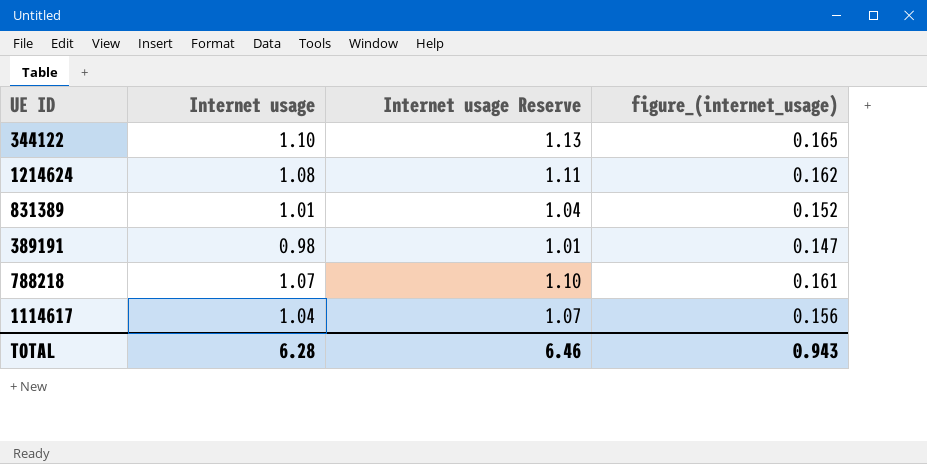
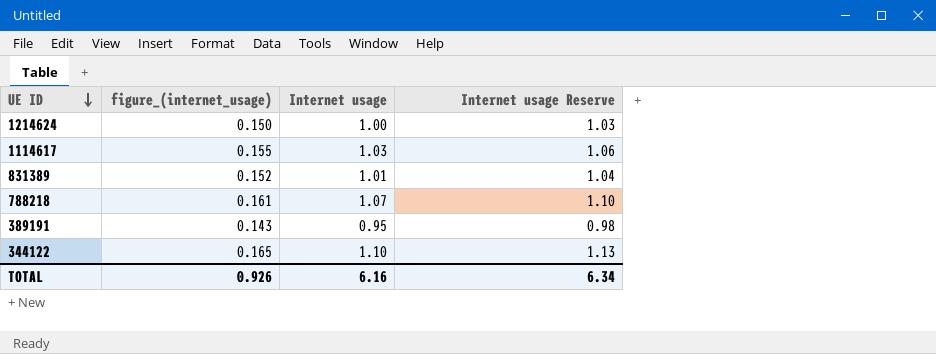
row order: none -> UE ID descending
column figure_(internet_usage) | position: 4 -> 2
1214624 | figure_(internet_usage): 0.162 -> 0.150
1214624 | Internet usage: 1.08 -> 1.00
1214624 | Internet usage Reserve: 1.11 -> 1.03
1114617 | figure_(internet_usage): 0.156 -> 0.155
1114617 | Internet usage: 1.04 -> 1.03
1114617 | Internet usage Reserve: 1.07 -> 1.06
389191 | figure_(internet_usage): 0.147 -> 0.143
389191 | Internet usage: 0.98 -> 0.95
389191 | Internet usage Reserve: 1.01 -> 0.98
TOTAL | figure_(internet_usage): 0.943 -> 0.926
TOTAL | Internet usage: 6.28 -> 6.16
TOTAL | Internet usage Reserve: 6.46 -> 6.34

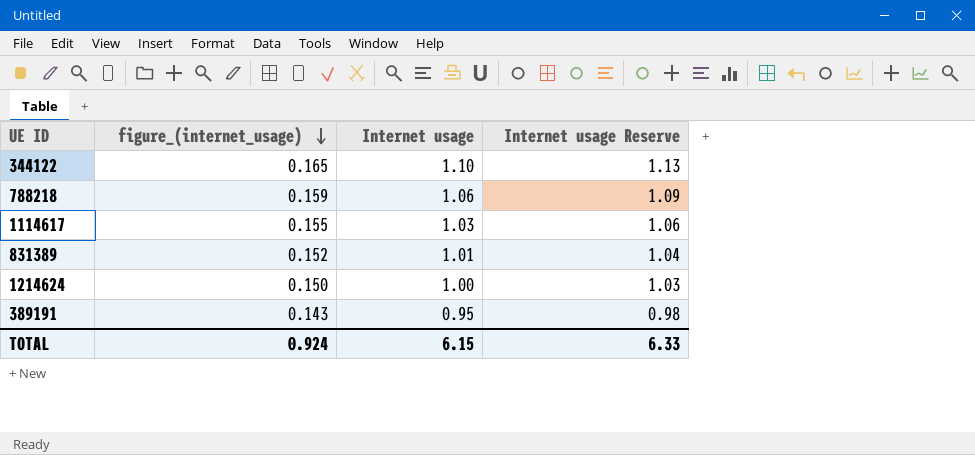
row order: UE ID descending -> figure_(internet_usage) descending
788218 | figure_(internet_usage): 0.161 -> 0.159
788218 | Internet usage: 1.07 -> 1.06
788218 | Internet usage Reserve: 1.10 -> 1.09
TOTAL | figure_(internet_usage): 0.926 -> 0.924
TOTAL | Internet usage: 6.16 -> 6.15
TOTAL | Internet usage Reserve: 6.34 -> 6.33

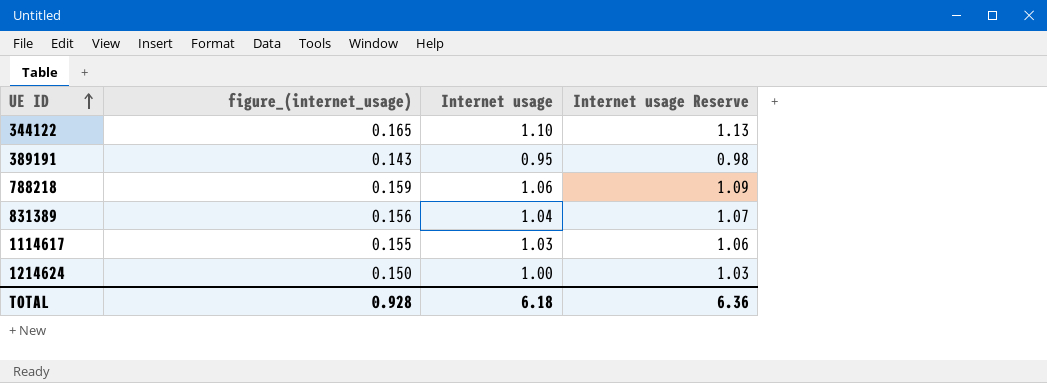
row order: figure_(internet_usage) descending -> UE ID ascending
831389 | figure_(internet_usage): 0.152 -> 0.156
831389 | Internet usage: 1.01 -> 1.04
831389 | Internet usage Reserve: 1.04 -> 1.07
TOTAL | figure_(internet_usage): 0.924 -> 0.928
TOTAL | Internet usage: 6.15 -> 6.18
TOTAL | Internet usage Reserve: 6.33 -> 6.36

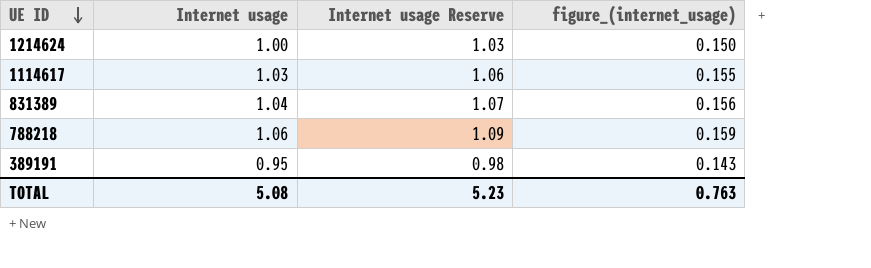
row order: UE ID ascending -> UE ID descending
column figure_(internet_usage) | position: 2 -> 4
row 344122: 0.165 | 1.10 | 1.13 -> none
TOTAL | Internet usage: 6.18 -> 5.08
TOTAL | Internet usage Reserve: 6.36 -> 5.23
TOTAL | figure_(internet_usage): 0.928 -> 0.763

